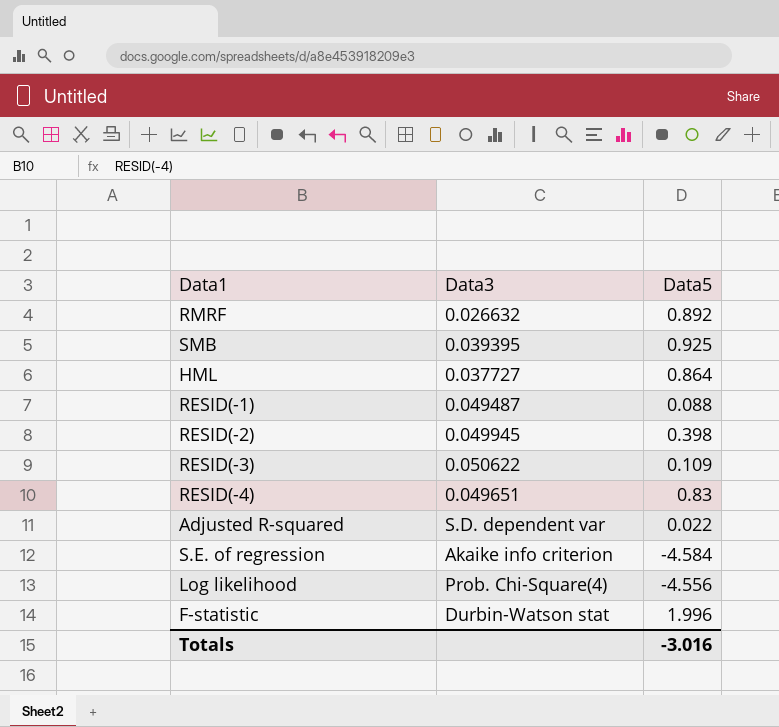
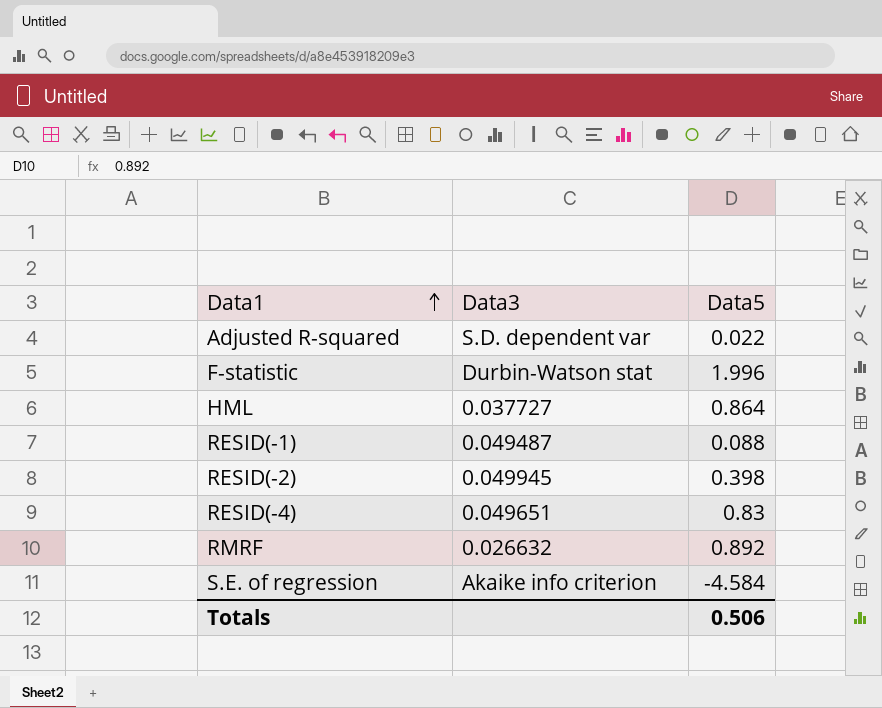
row order: none -> Data1 ascending
row SMB: 0.039395 | 0.925 -> none
row RESID(-3): 0.050622 | 0.109 -> none
row Log likelihood: Prob. Chi-Square(4) | -4.556 -> none
Totals | Data5: -3.016 -> 0.506

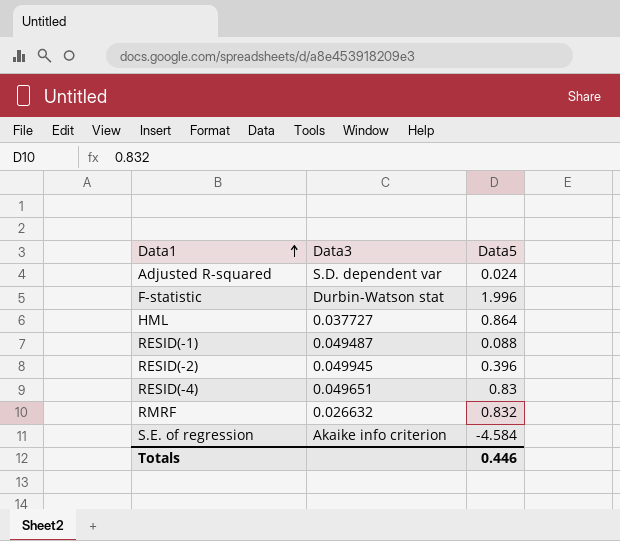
Adjusted R-squared | Data5: 0.022 -> 0.024
RESID(-2) | Data5: 0.398 -> 0.396
RMRF | Data5: 0.892 -> 0.832
Totals | Data5: 0.506 -> 0.446

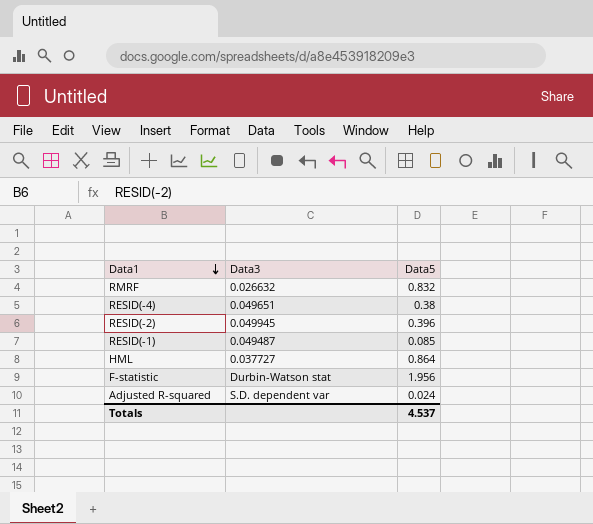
row order: Data1 ascending -> Data1 descending
row S.E. of regression: Akaike info criterion | -4.584 -> none
RESID(-4) | Data5: 0.83 -> 0.38
RESID(-1) | Data5: 0.088 -> 0.085
F-statistic | Data5: 1.996 -> 1.956
Totals | Data5: 0.446 -> 4.537

